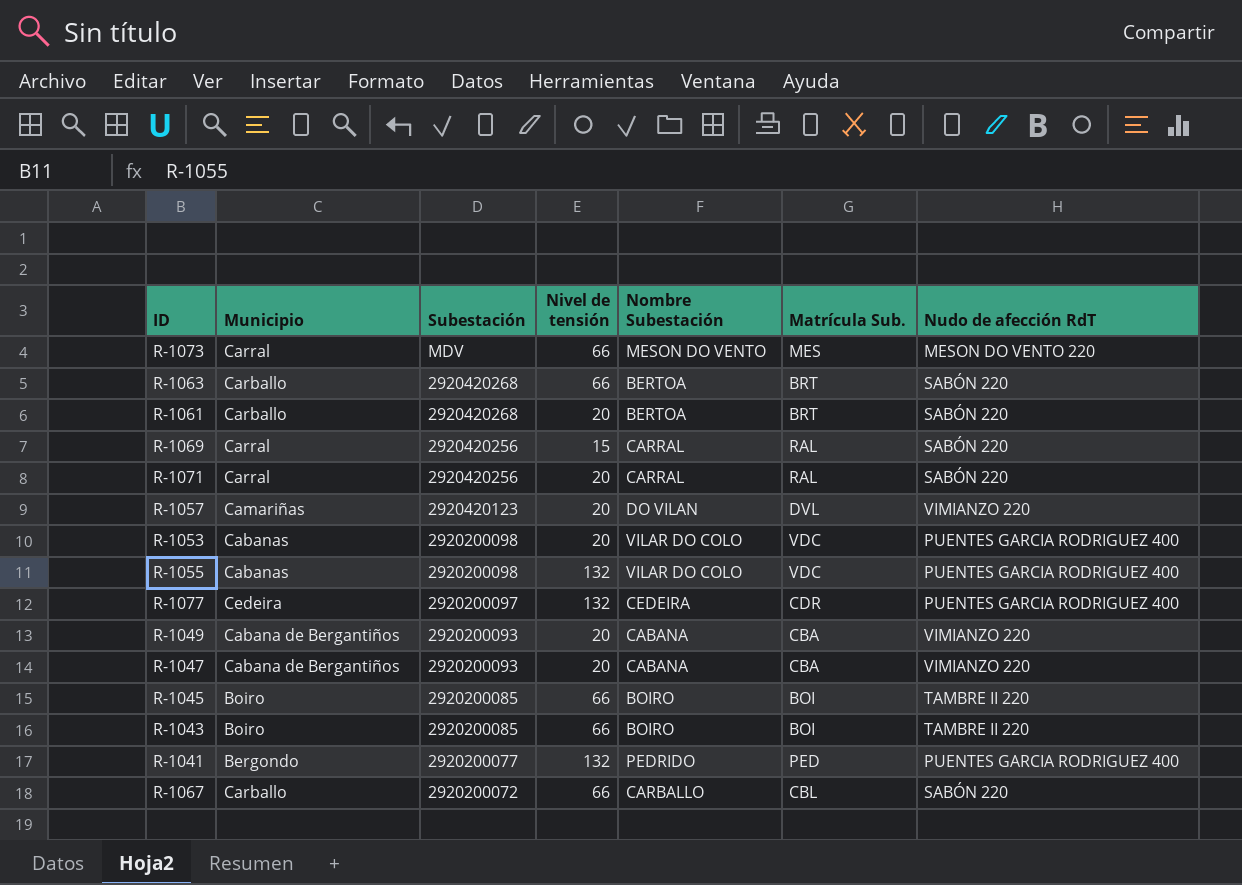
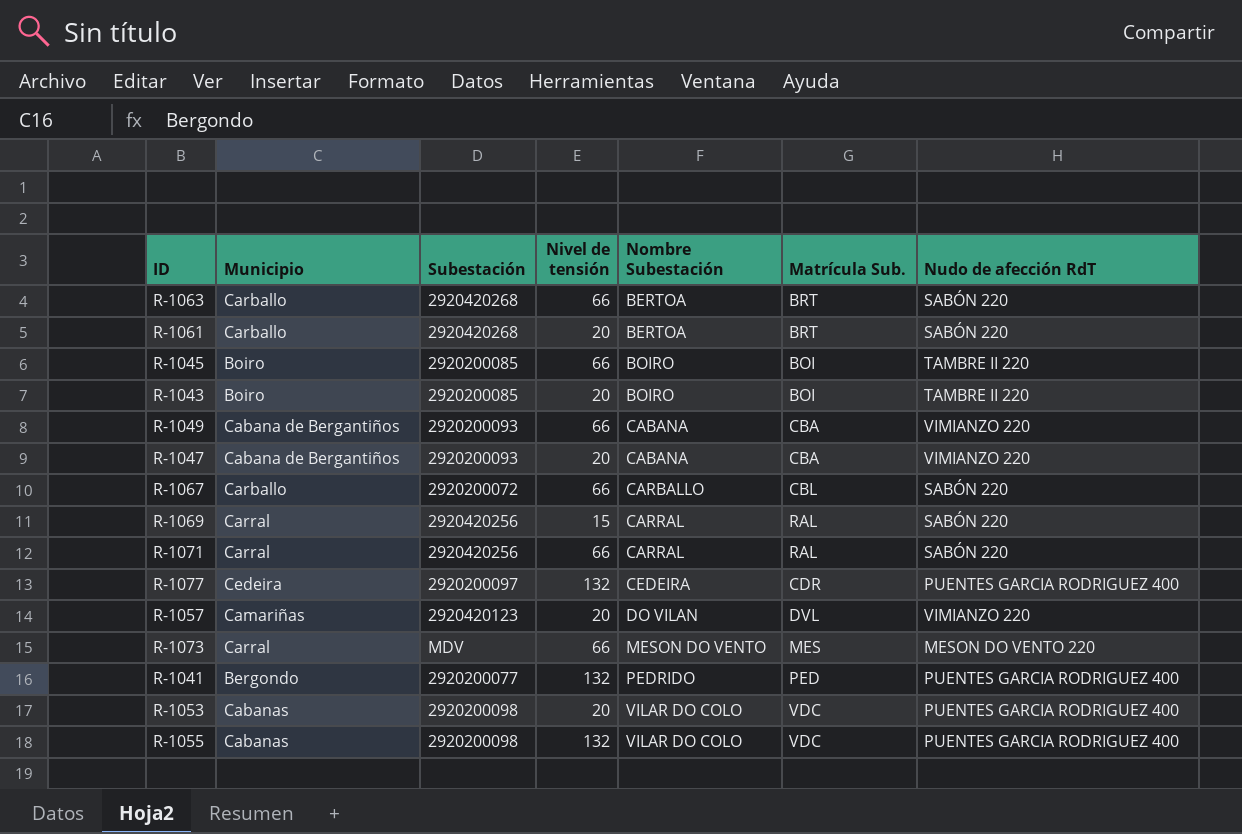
row order: Subestación descending -> Nombre Subestación ascending
R-1043 | Nivel de tensión: 66 -> 20
R-1049 | Nivel de tensión: 20 -> 66
R-1071 | Nivel de tensión: 20 -> 66

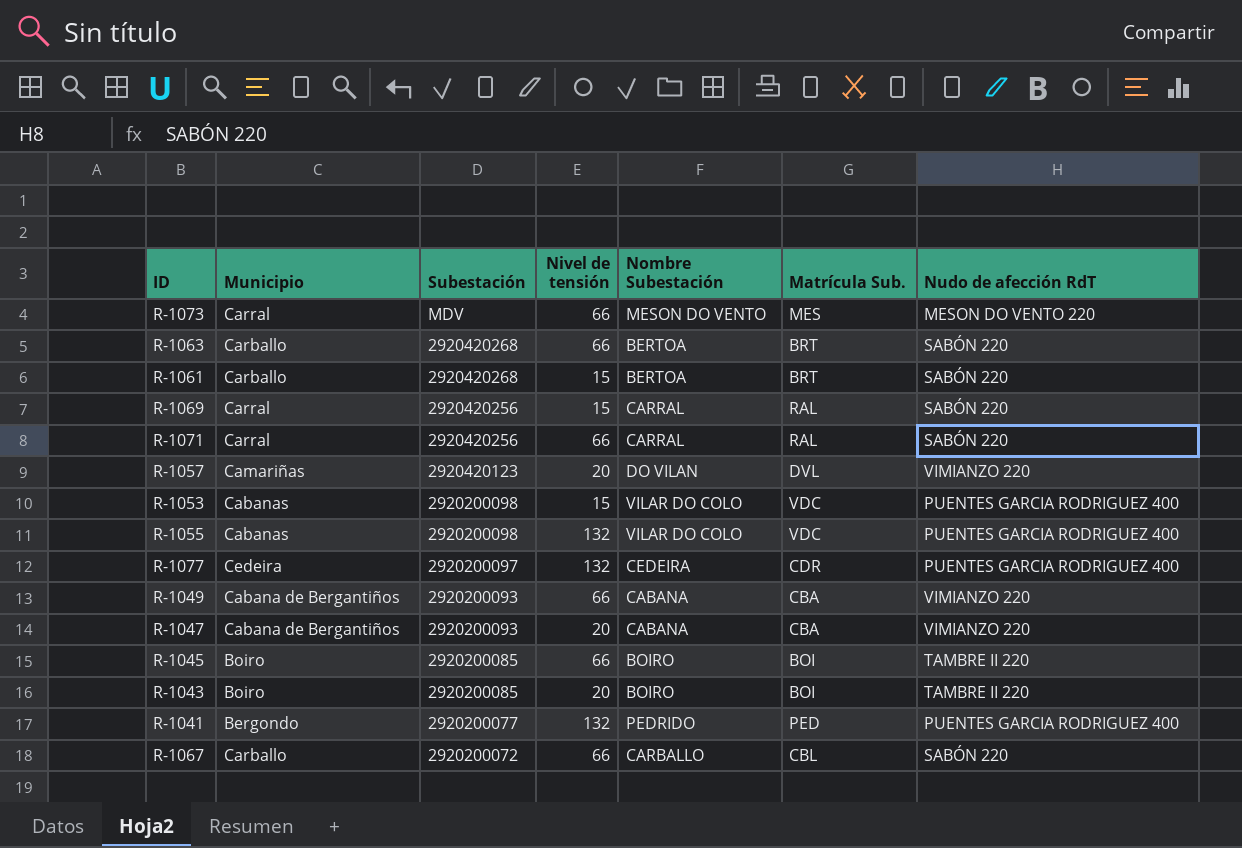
row order: Nombre Subestación ascending -> Subestación descending
R-1061 | Nivel de tensión: 20 -> 15
R-1053 | Nivel de tensión: 20 -> 15

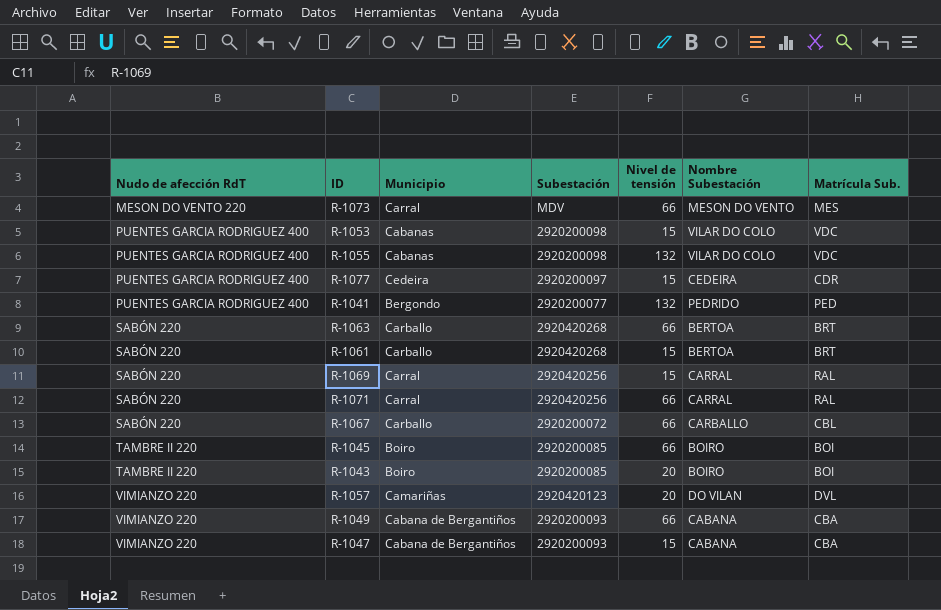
row order: Subestación descending -> Nudo de afección RdT ascending
column Nudo de afección RdT | position: 7 -> 1
R-1077 | Nivel de tensión: 132 -> 15
R-1047 | Nivel de tensión: 20 -> 15

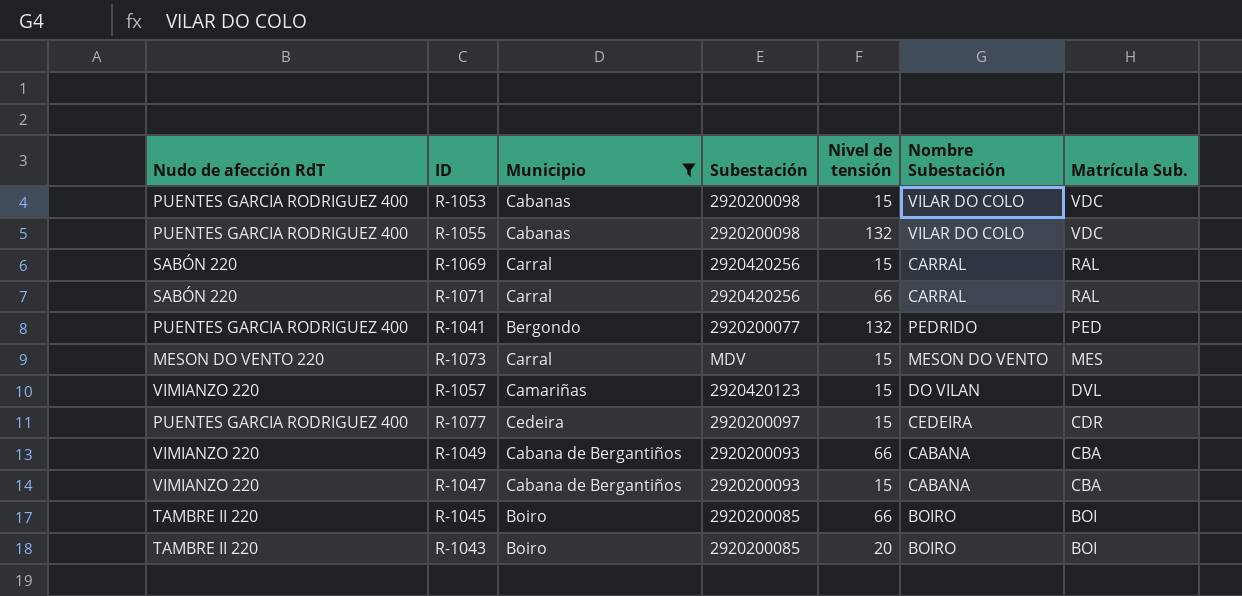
filter: none -> Municipio != Carballo
row order: Nudo de afección RdT ascending -> Matrícula Sub. descending
R-1073 | Nivel de tensión: 66 -> 15
R-1057 | Nivel de tensión: 20 -> 15

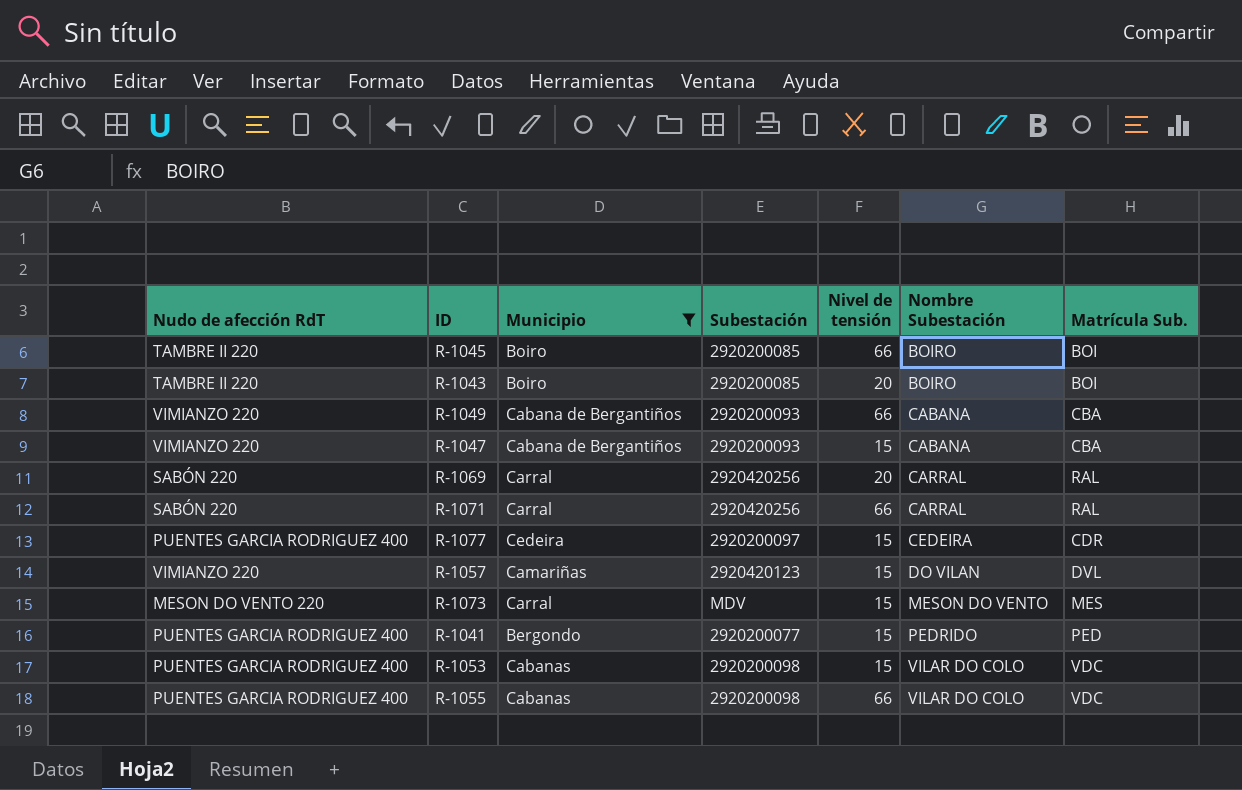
row order: Matrícula Sub. descending -> Nombre Subestación ascending
R-1069 | Nivel de tensión: 15 -> 20
R-1041 | Nivel de tensión: 132 -> 15
R-1055 | Nivel de tensión: 132 -> 66

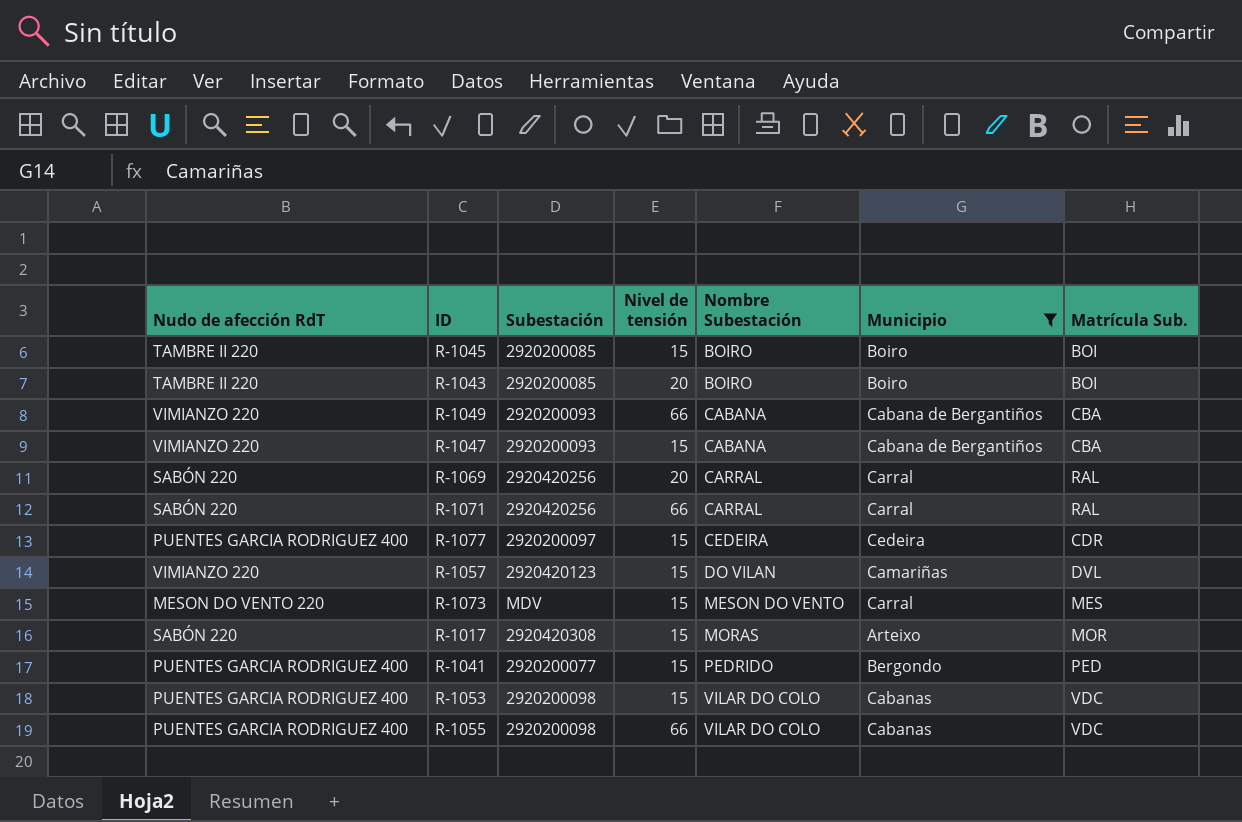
column Municipio | position: 3 -> 6
R-1045 | Nivel de tensión: 66 -> 15
row R-1017: none -> SABÓN 220 | 2920420308 | 15 | MORAS | Arteixo | MOR

